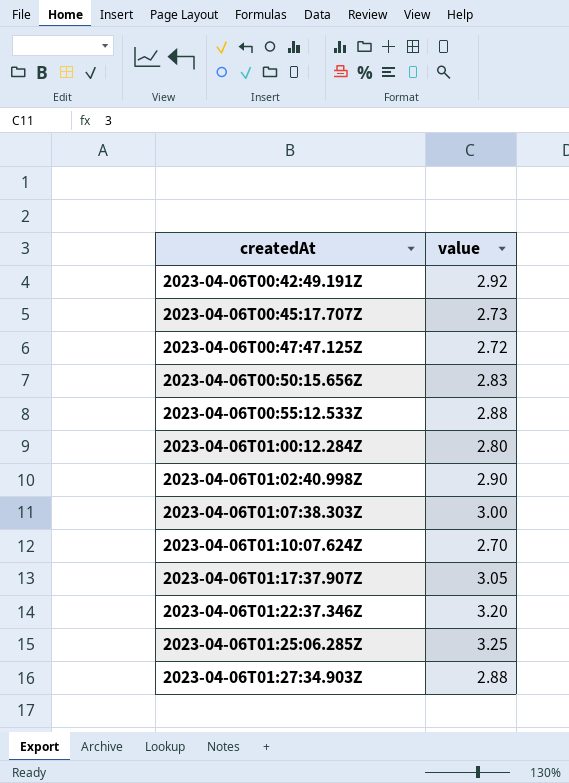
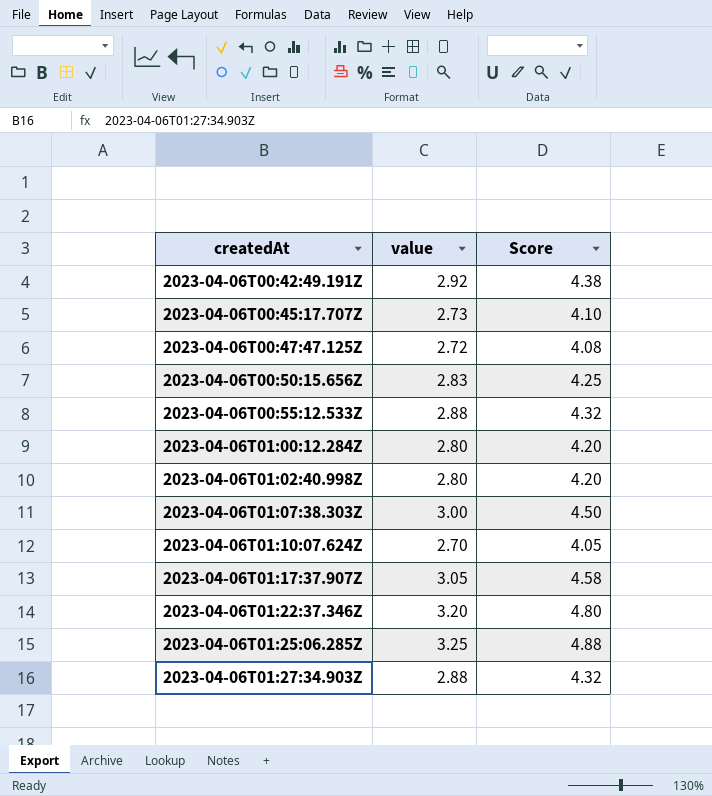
column Score | formula: none -> [value] * 1.5
2023-04-06T01:02:40.998Z | value: 2.90 -> 2.80

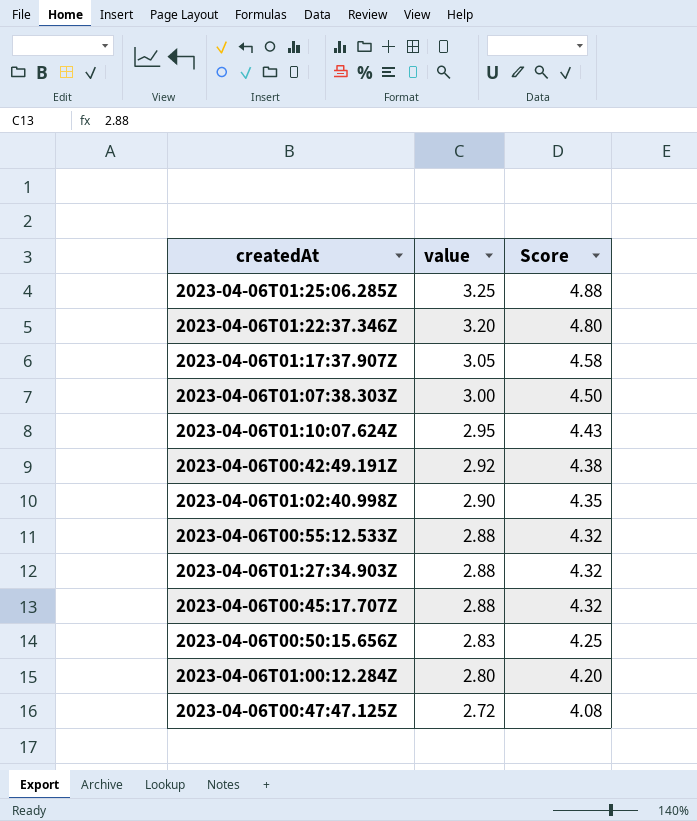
row order: createdAt ascending -> value descending
2023-04-06T01:10:07.624Z | value: 2.70 -> 2.95
2023-04-06T01:10:07.624Z | Score: 4.05 -> 4.43
2023-04-06T01:02:40.998Z | value: 2.80 -> 2.90
2023-04-06T01:02:40.998Z | Score: 4.20 -> 4.35
2023-04-06T00:45:17.707Z | value: 2.73 -> 2.88
2023-04-06T00:45:17.707Z | Score: 4.10 -> 4.32

